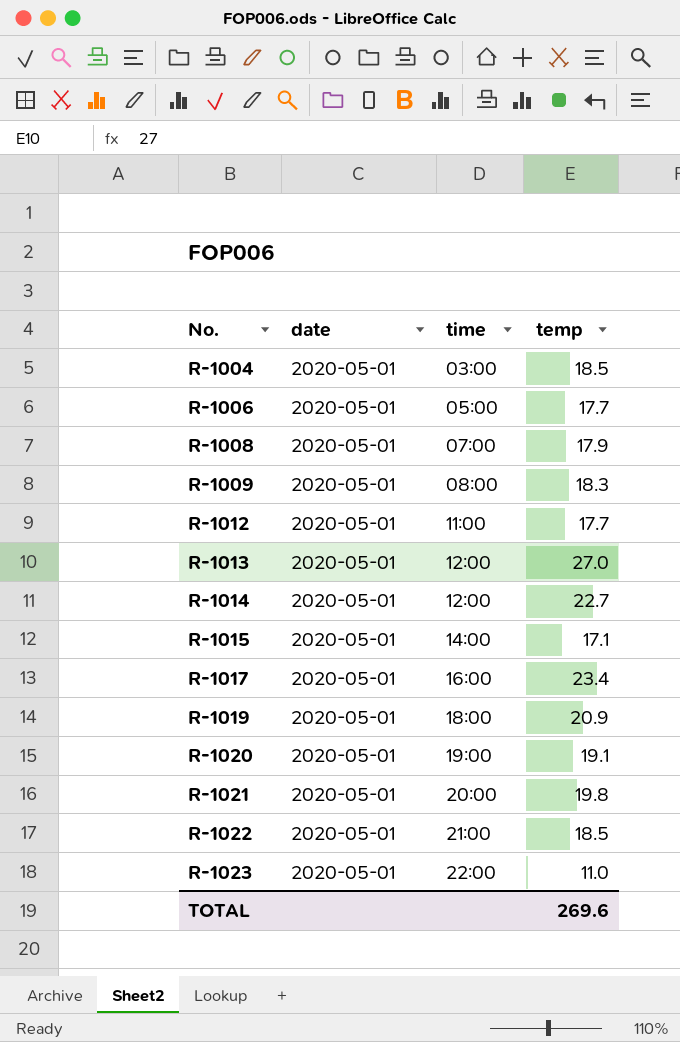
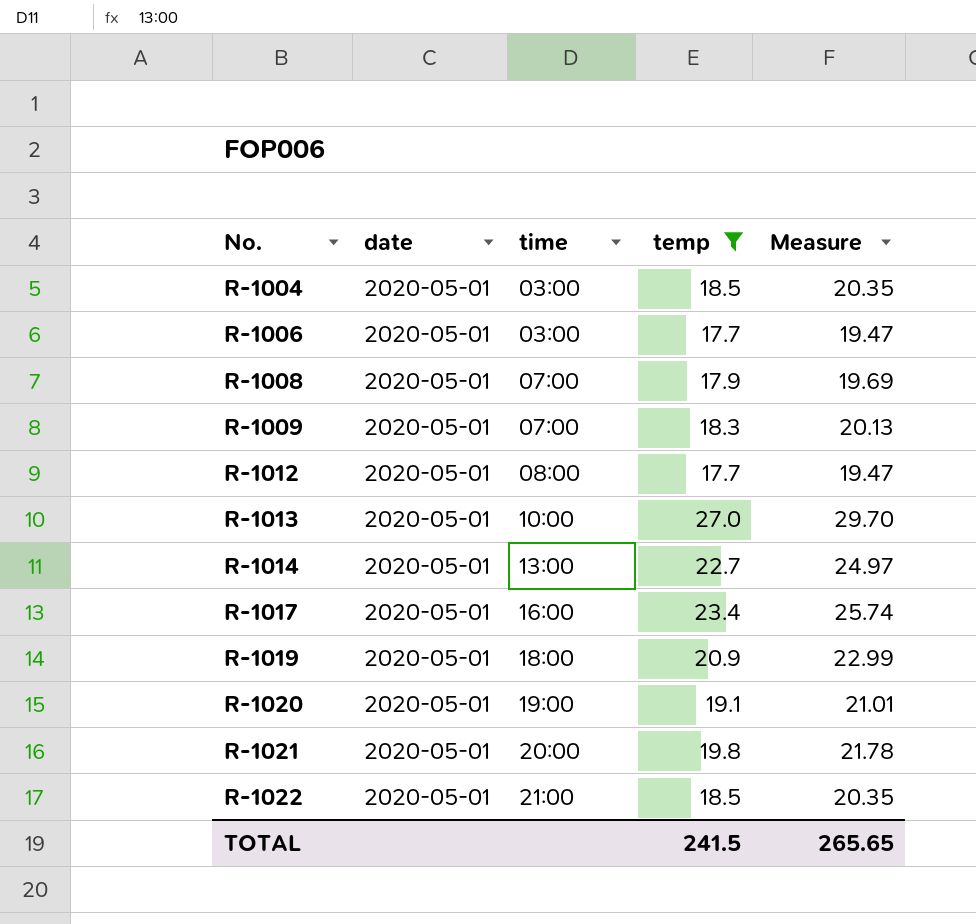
filter: none -> temp >= 17.7
column Measure | formula: none -> [temp] * 1.1
R-1006 | time: 05:00 -> 03:00
R-1009 | time: 08:00 -> 07:00
R-1012 | time: 11:00 -> 08:00
R-1013 | time: 12:00 -> 10:00
R-1014 | time: 12:00 -> 13:00
TOTAL | temp: 269.6 -> 241.5

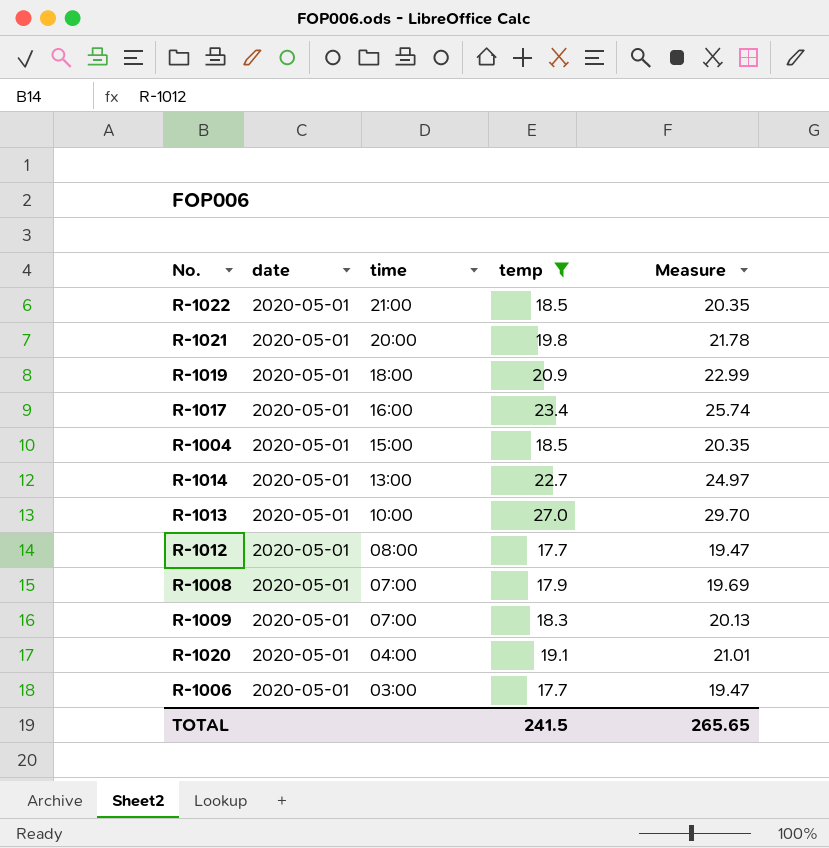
row order: No. ascending -> time descending
R-1004 | time: 03:00 -> 15:00
R-1020 | time: 19:00 -> 04:00

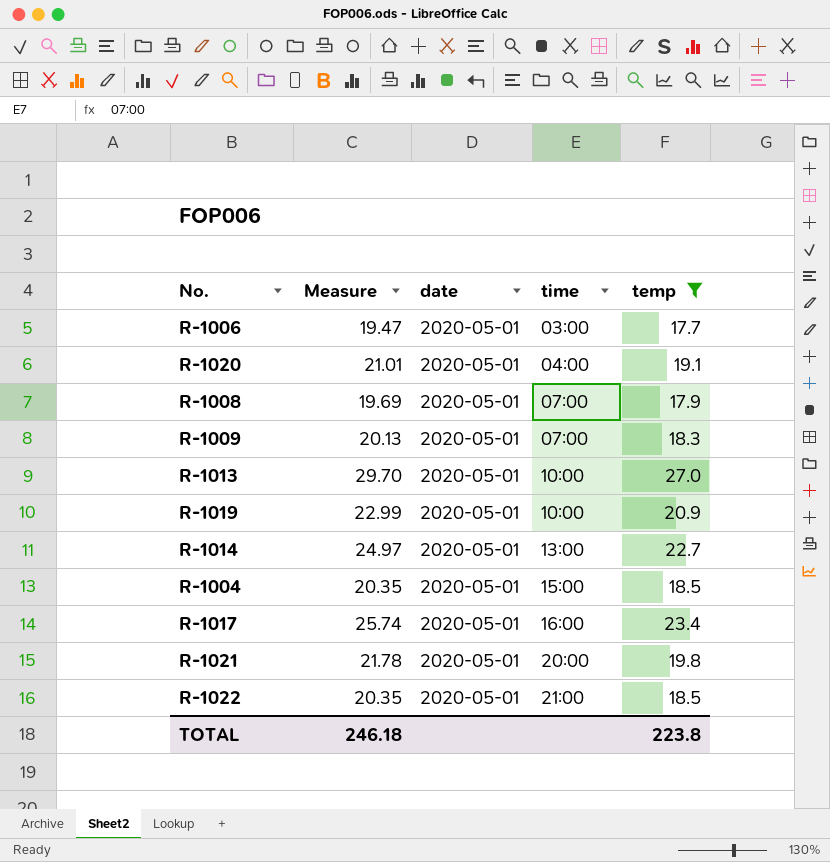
row order: time descending -> time ascending
column Measure | position: 5 -> 2
row R-1012: 2020-05-01 | 08:00 | 17.7 | 19.47 -> none
R-1019 | time: 18:00 -> 10:00
TOTAL | Measure: 265.65 -> 246.18
TOTAL | temp: 241.5 -> 223.8

